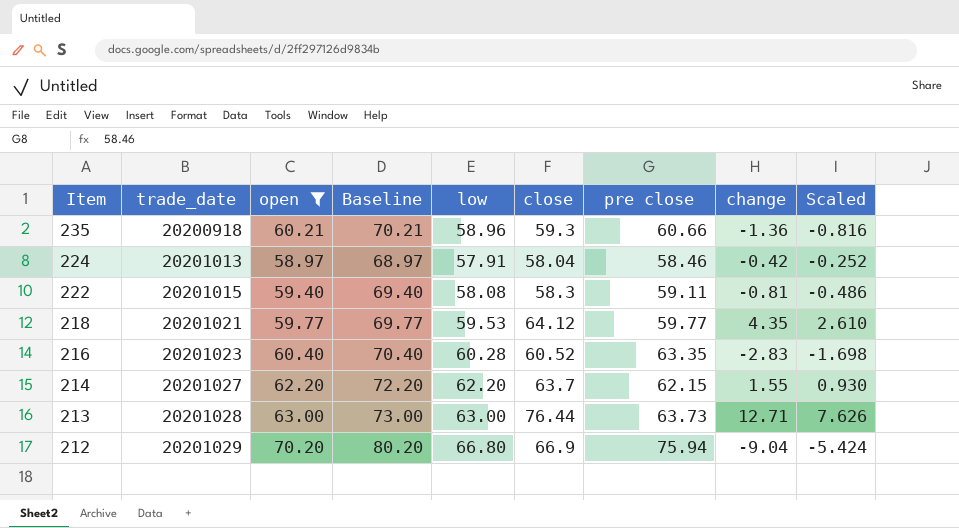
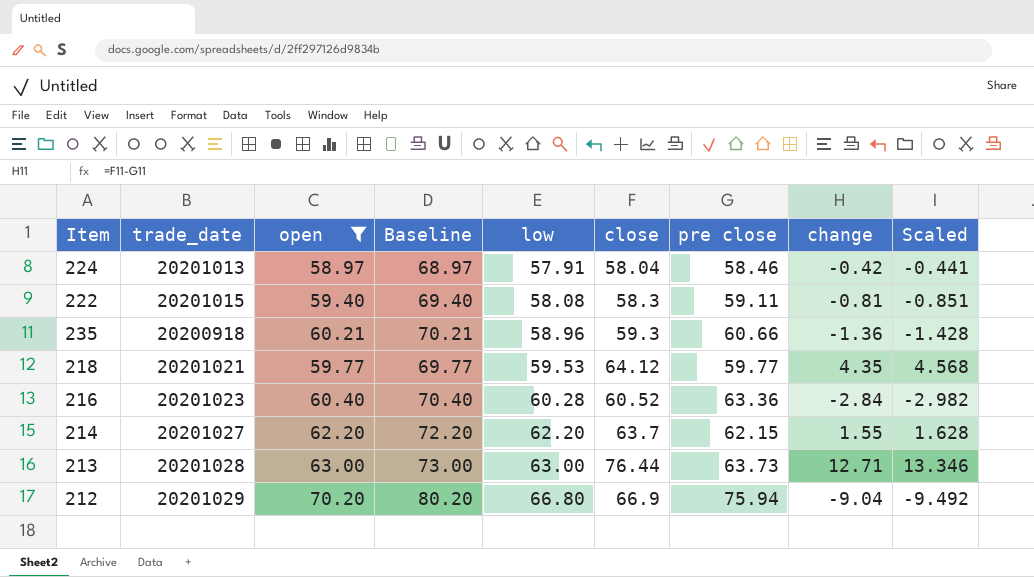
row order: Item descending -> low ascending
column Scaled | formula: [change] * 0.6 -> [change] * 1.05
216 | pre close: 63.35 -> 63.36
216 | change: -2.83 -> -2.84

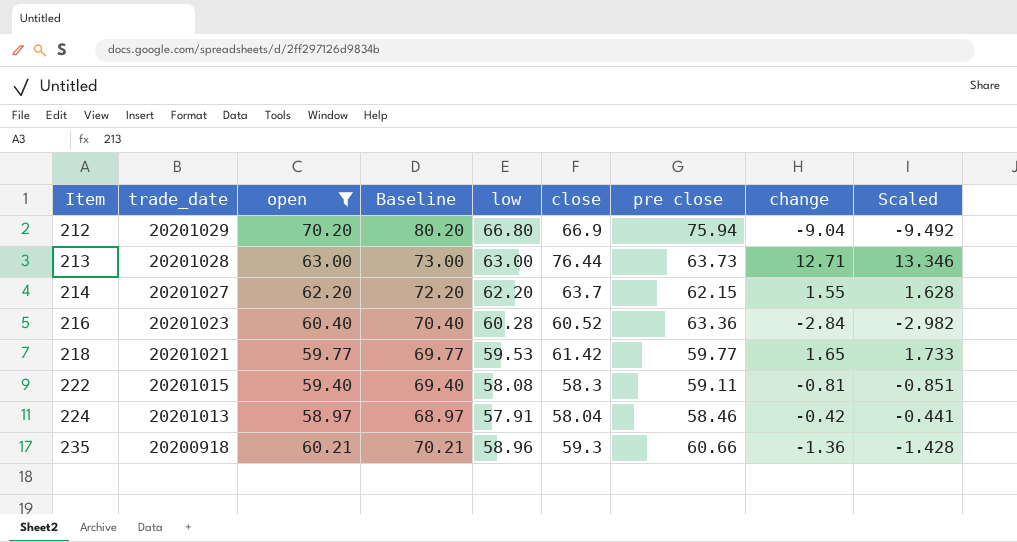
row order: low ascending -> Item ascending
218 | close: 64.12 -> 61.42
218 | change: 4.35 -> 1.65
218 | Scaled: 4.568 -> 1.733

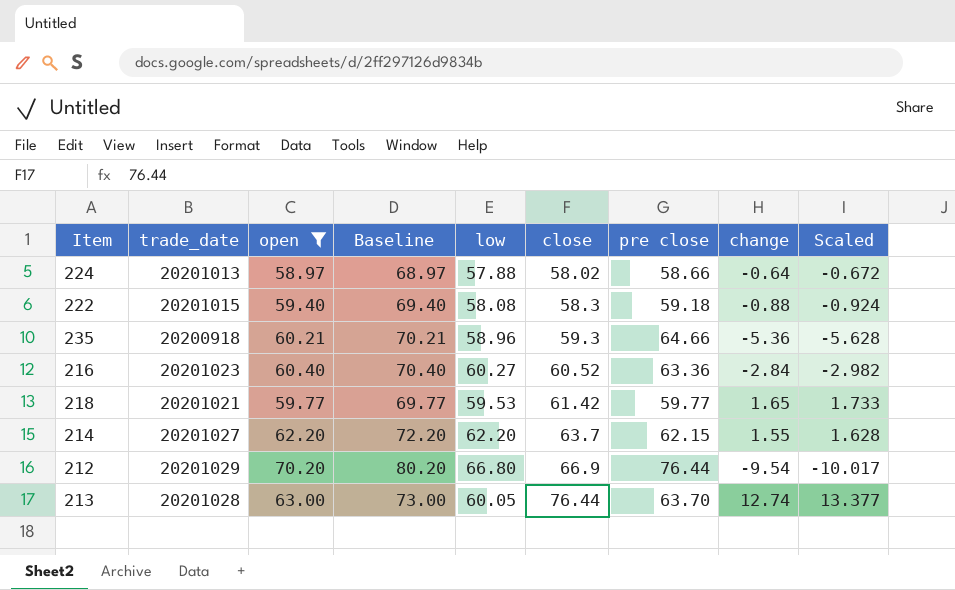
row order: Item ascending -> close ascending
224 | low: 57.91 -> 57.88
224 | close: 58.04 -> 58.02
224 | pre close: 58.46 -> 58.66
224 | change: -0.42 -> -0.64
224 | Scaled: -0.441 -> -0.672
222 | pre close: 59.11 -> 59.18
222 | change: -0.81 -> -0.88
222 | Scaled: -0.851 -> -0.924
235 | pre close: 60.66 -> 64.66
235 | change: -1.36 -> -5.36
235 | Scaled: -1.428 -> -5.628
216 | low: 60.28 -> 60.27
212 | pre close: 75.94 -> 76.44
212 | change: -9.04 -> -9.54
212 | Scaled: -9.492 -> -10.017
213 | low: 63.00 -> 60.05
213 | pre close: 63.73 -> 63.70
213 | change: 12.71 -> 12.74
213 | Scaled: 13.346 -> 13.377

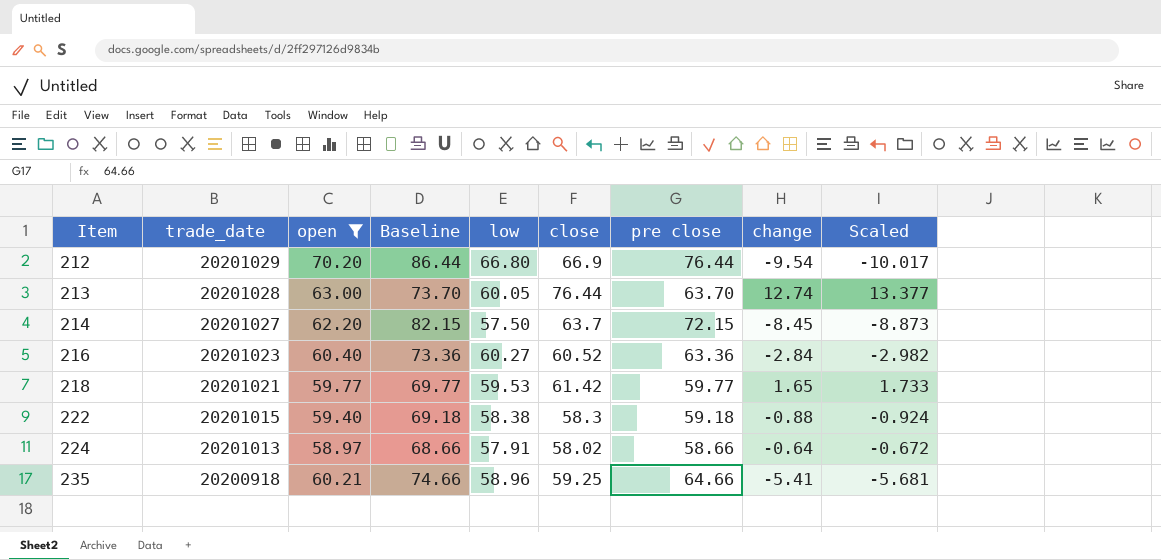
row order: close ascending -> Item ascending
column Baseline | formula: [open] + 10 -> [pre close] + 10
214 | low: 62.20 -> 57.50
214 | pre close: 62.15 -> 72.15
214 | change: 1.55 -> -8.45
214 | Scaled: 1.628 -> -8.873
222 | low: 58.08 -> 58.38
224 | low: 57.88 -> 57.91
235 | close: 59.3 -> 59.25
235 | change: -5.36 -> -5.41
235 | Scaled: -5.628 -> -5.681

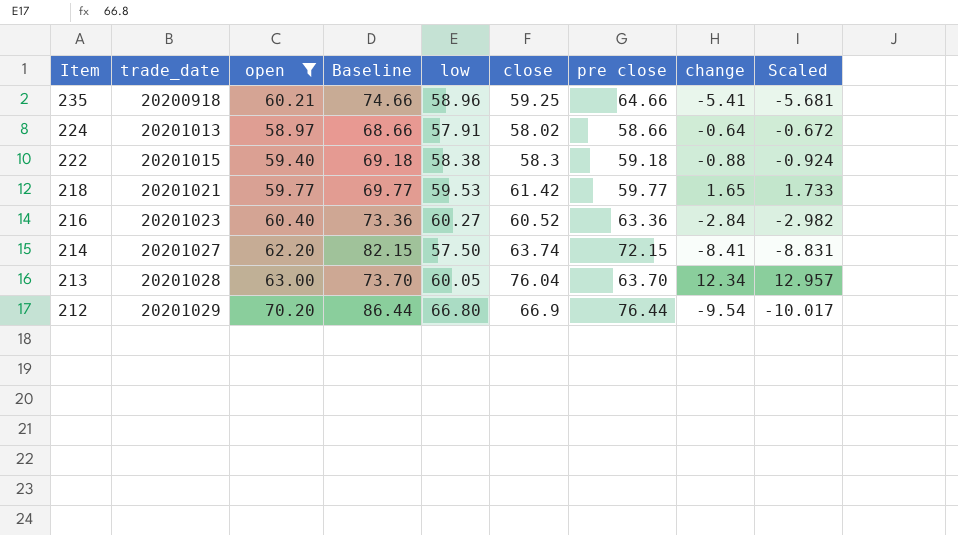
row order: Item ascending -> Item descending
214 | close: 63.7 -> 63.74
214 | change: -8.45 -> -8.41
214 | Scaled: -8.873 -> -8.831
213 | close: 76.44 -> 76.04
213 | change: 12.74 -> 12.34
213 | Scaled: 13.377 -> 12.957

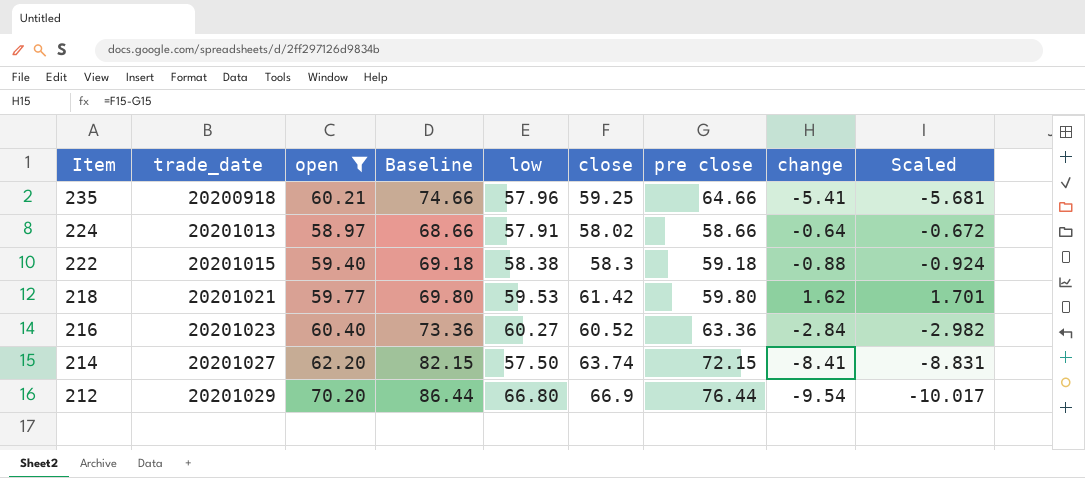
row 213: 20201028 | 63.00 | 73.70 | 60.05 | 76.04 | 63.70 | 12.34 | 12.957 -> none
235 | low: 58.96 -> 57.96
218 | Baseline: 69.77 -> 69.80
218 | pre close: 59.77 -> 59.80
218 | change: 1.65 -> 1.62
218 | Scaled: 1.733 -> 1.701

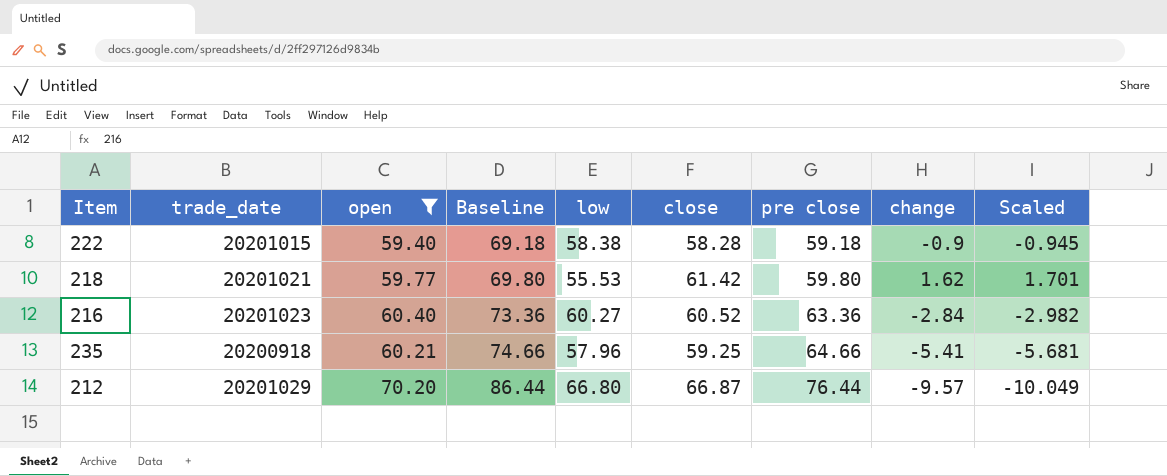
row order: Item descending -> Baseline ascending
row 224: 20201013 | 58.97 | 68.66 | 57.91 | 58.02 | 58.66 | -0.64 | -0.672 -> none
row 214: 20201027 | 62.20 | 82.15 | 57.50 | 63.74 | 72.15 | -8.41 | -8.831 -> none
222 | close: 58.3 -> 58.28
222 | change: -0.88 -> -0.9
222 | Scaled: -0.924 -> -0.945
218 | low: 59.53 -> 55.53
212 | close: 66.9 -> 66.87
212 | change: -9.54 -> -9.57
212 | Scaled: -10.017 -> -10.049

